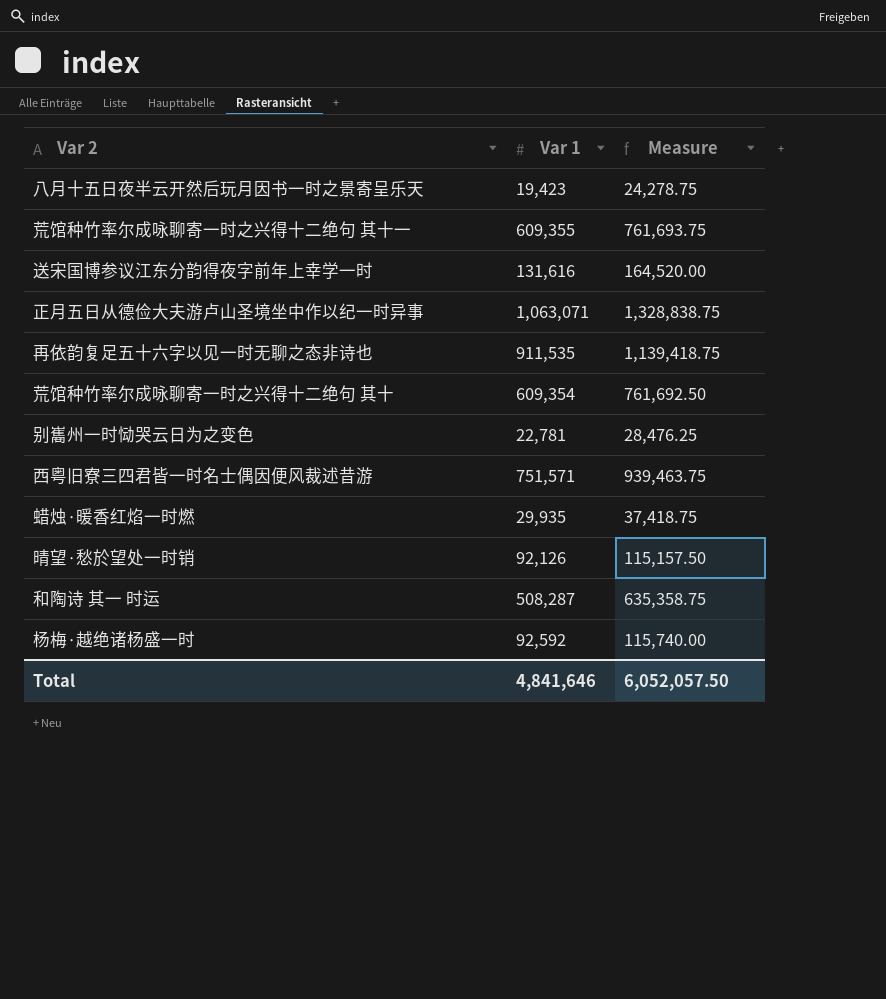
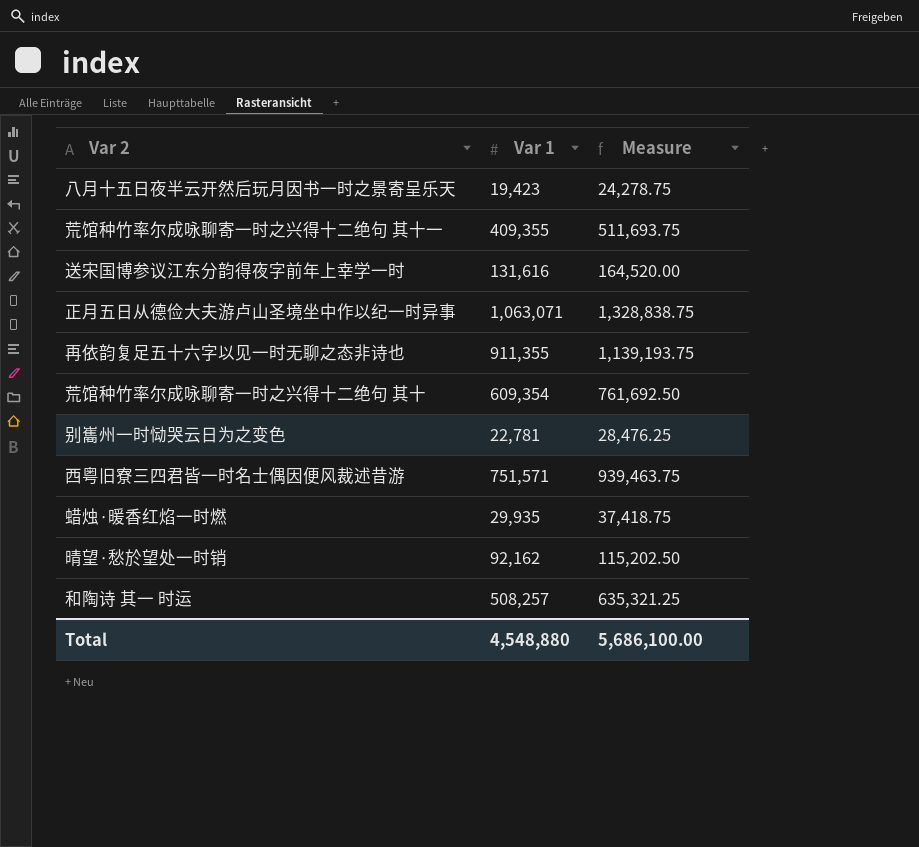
row 杨梅·越绝诸杨盛一时: 92,592 | 115,740.00 -> none
荒馆种竹率尔成咏聊寄一时之兴得十二绝句 其十一 | Var 1: 609,355 -> 409,355
荒馆种竹率尔成咏聊寄一时之兴得十二绝句 其十一 | Measure: 761,693.75 -> 511,693.75
再依韵复足五十六字以见一时无聊之态非诗也 | Var 1: 911,535 -> 911,355
再依韵复足五十六字以见一时无聊之态非诗也 | Measure: 1,139,418.75 -> 1,139,193.75
晴望·愁於望处一时销 | Var 1: 92,126 -> 92,162
晴望·愁於望处一时销 | Measure: 115,157.50 -> 115,202.50
和陶诗 其一 时运 | Var 1: 508,287 -> 508,257
和陶诗 其一 时运 | Measure: 635,358.75 -> 635,321.25
Total | Var 1: 4,841,646 -> 4,548,880
Total | Measure: 6,052,057.50 -> 5,686,100.00

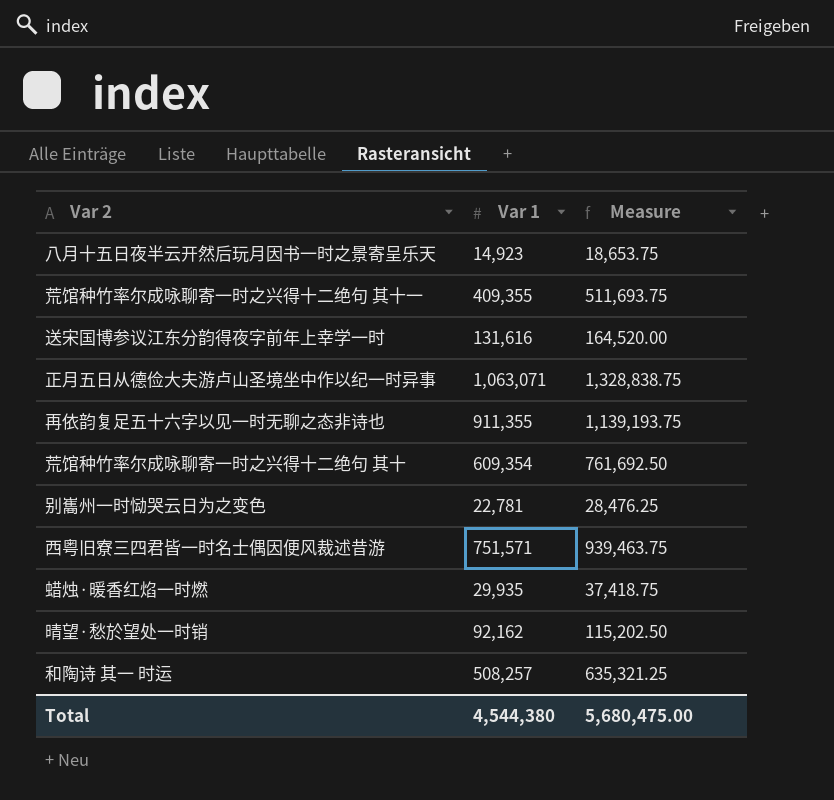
八月十五日夜半云开然后玩月因书一时之景寄呈乐天 | Var 1: 19,423 -> 14,923
八月十五日夜半云开然后玩月因书一时之景寄呈乐天 | Measure: 24,278.75 -> 18,653.75
Total | Var 1: 4,548,880 -> 4,544,380
Total | Measure: 5,686,100.00 -> 5,680,475.00

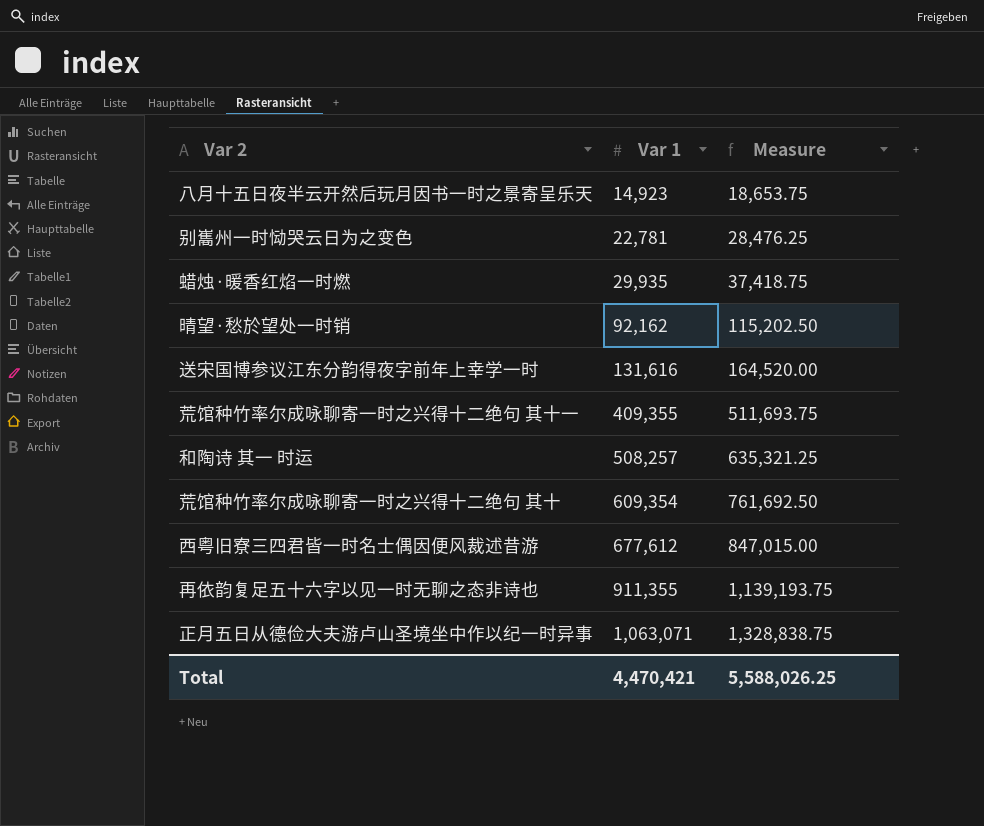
row order: none -> Var 1 ascending
西粤旧寮三四君皆一时名士偶因便风裁述昔游 | Var 1: 751,571 -> 677,612
西粤旧寮三四君皆一时名士偶因便风裁述昔游 | Measure: 939,463.75 -> 847,015.00
Total | Var 1: 4,544,380 -> 4,470,421
Total | Measure: 5,680,475.00 -> 5,588,026.25

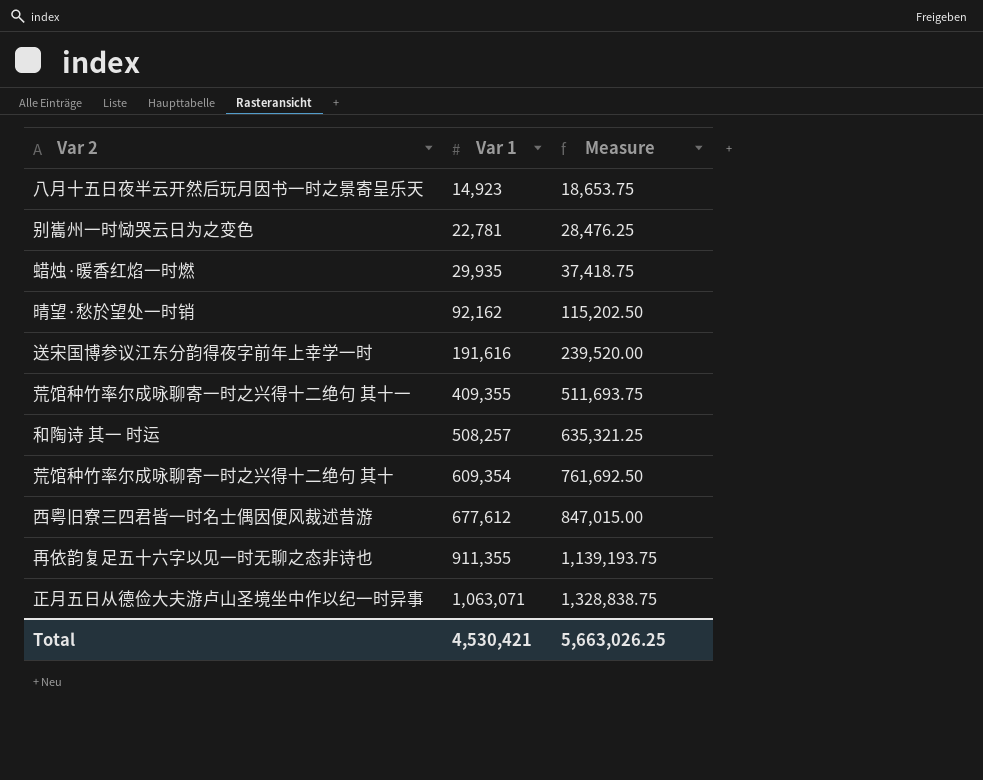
送宋国博参议江东分韵得夜字前年上幸学一时 | Var 1: 131,616 -> 191,616
送宋国博参议江东分韵得夜字前年上幸学一时 | Measure: 164,520.00 -> 239,520.00
Total | Var 1: 4,470,421 -> 4,530,421
Total | Measure: 5,588,026.25 -> 5,663,026.25

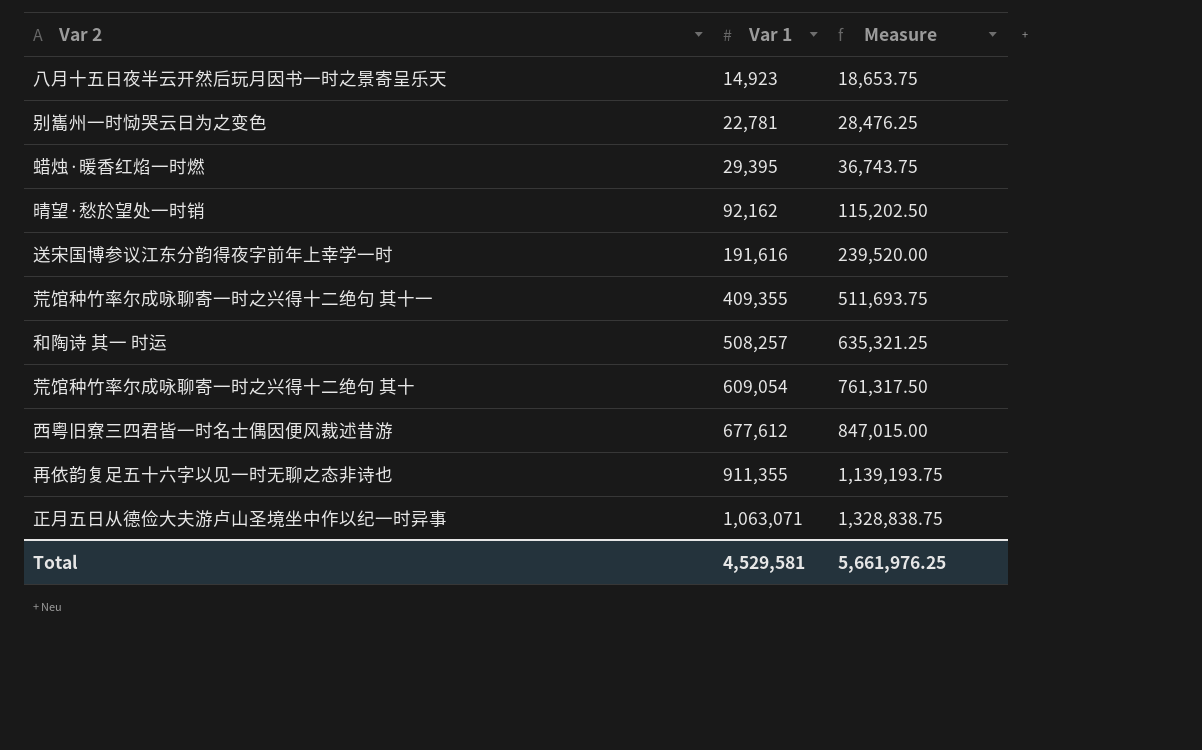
蜡烛·暖香红焰一时燃 | Var 1: 29,935 -> 29,395
蜡烛·暖香红焰一时燃 | Measure: 37,418.75 -> 36,743.75
荒馆种竹率尔成咏聊寄一时之兴得十二绝句 其十 | Var 1: 609,354 -> 609,054
荒馆种竹率尔成咏聊寄一时之兴得十二绝句 其十 | Measure: 761,692.50 -> 761,317.50
Total | Var 1: 4,530,421 -> 4,529,581
Total | Measure: 5,663,026.25 -> 5,661,976.25

